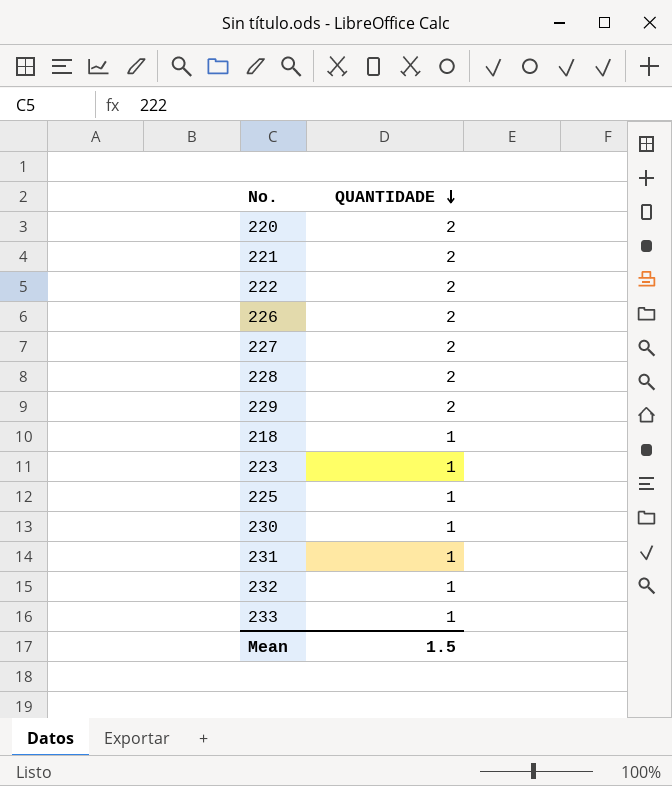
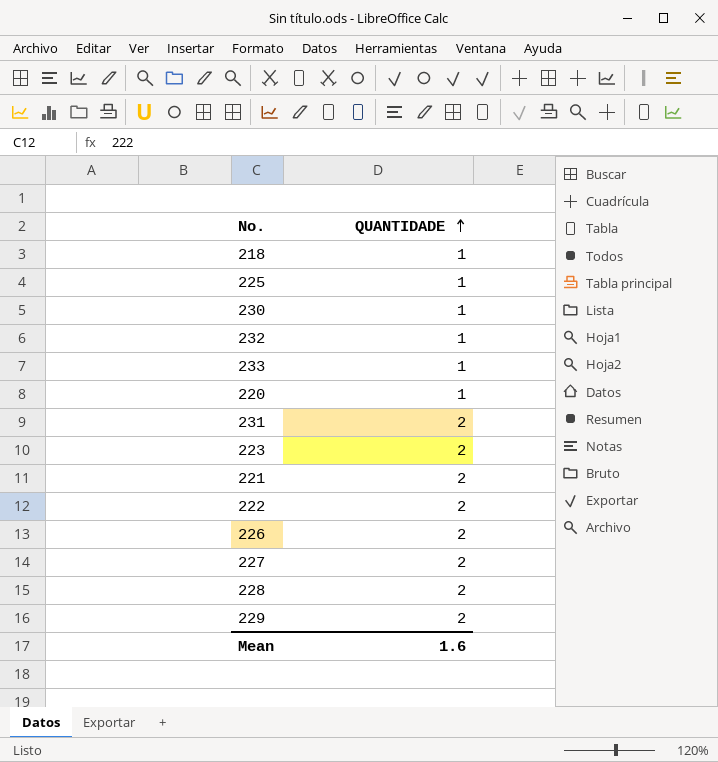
row order: QUANTIDADE descending -> QUANTIDADE ascending
220 | QUANTIDADE: 2 -> 1
231 | QUANTIDADE: 1 -> 2
223 | QUANTIDADE: 1 -> 2
Mean | QUANTIDADE: 1.5 -> 1.6

